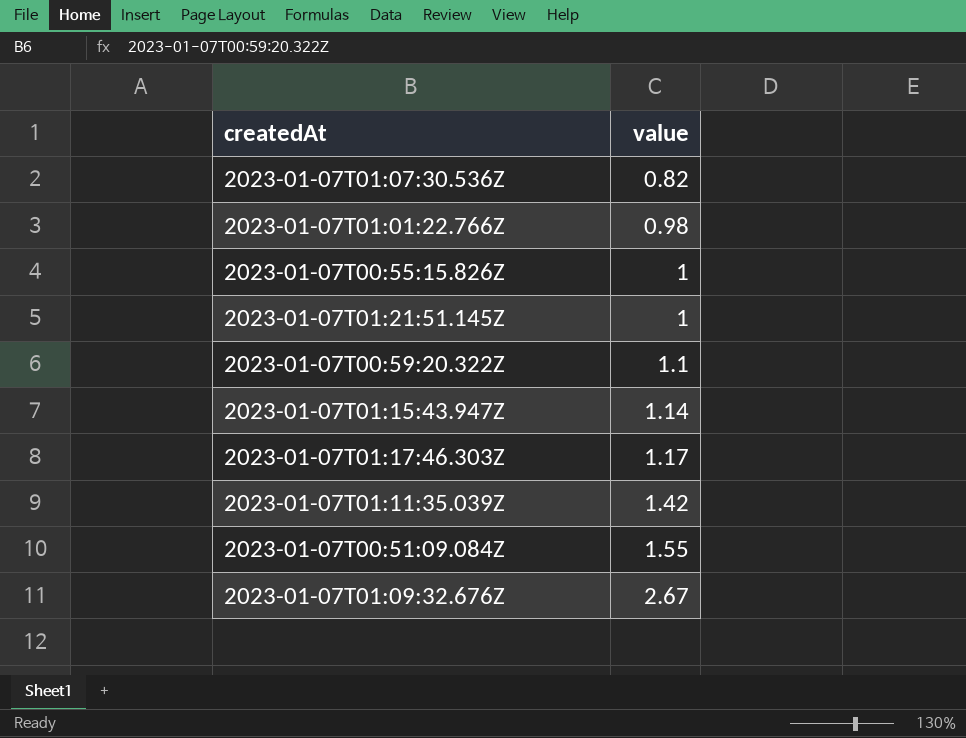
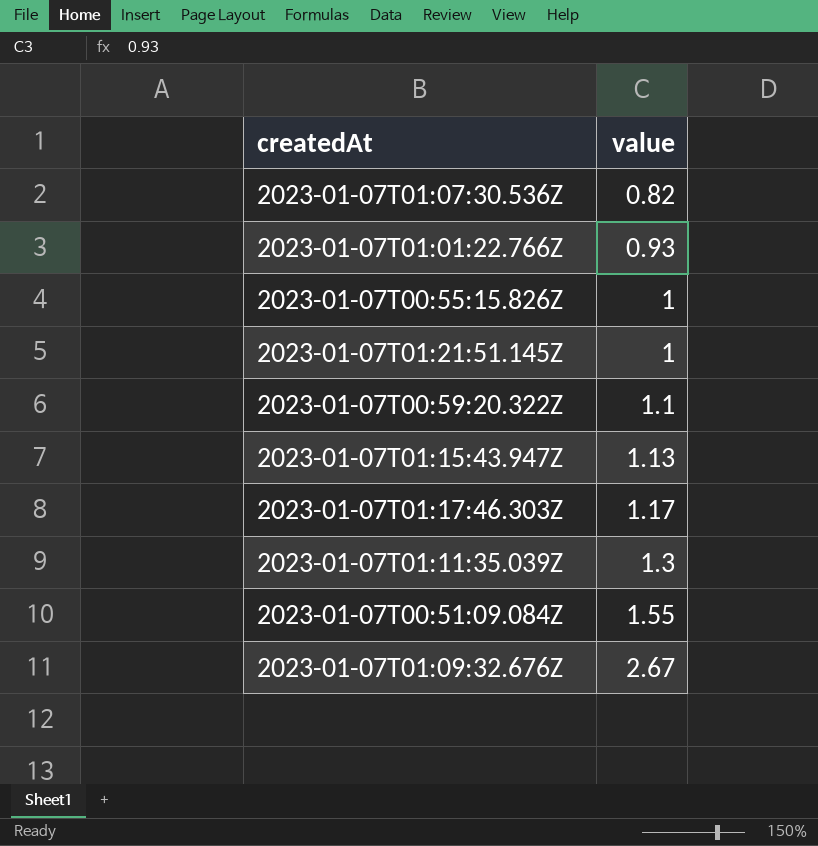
2023-01-07T01:01:22.766Z | value: 0.98 -> 0.93
2023-01-07T01:15:43.947Z | value: 1.14 -> 1.13
2023-01-07T01:11:35.039Z | value: 1.42 -> 1.3

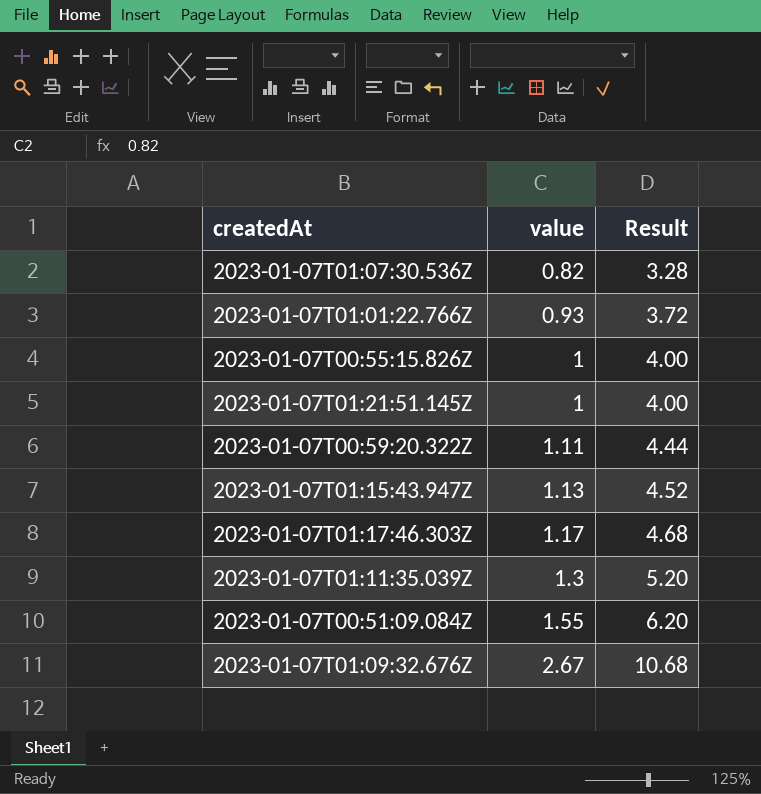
column Result | formula: none -> [value] * 4
2023-01-07T00:59:20.322Z | value: 1.1 -> 1.11

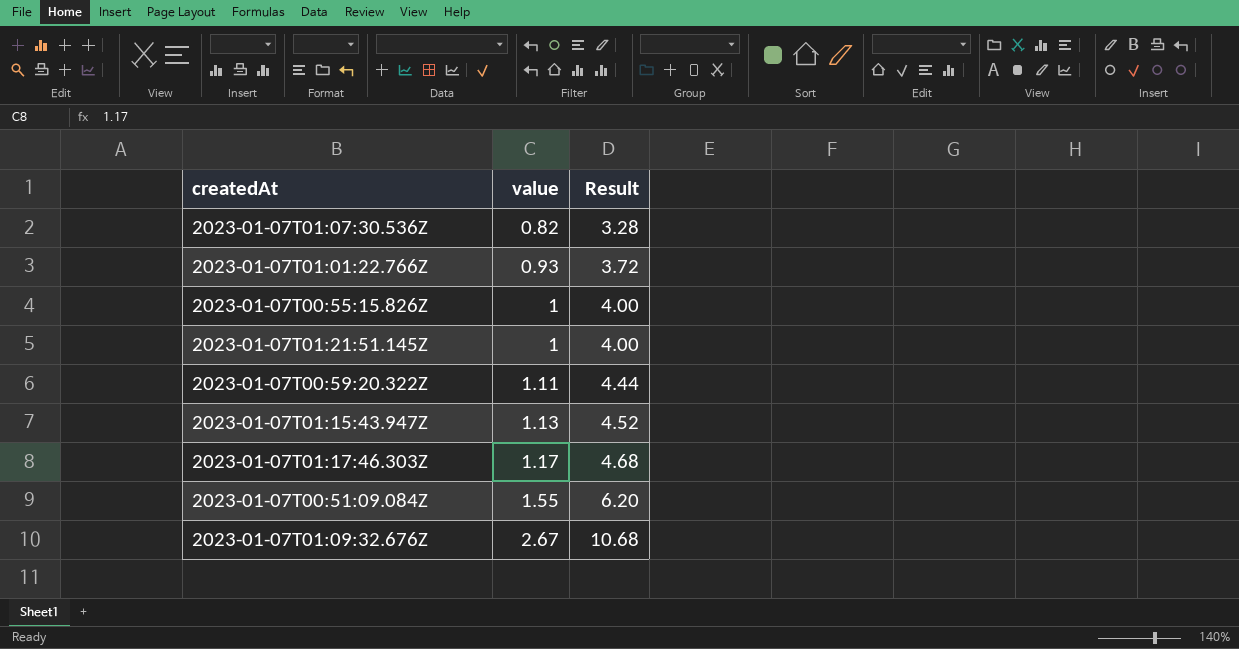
row 2023-01-07T01:11:35.039Z: 1.3 | 5.20 -> none

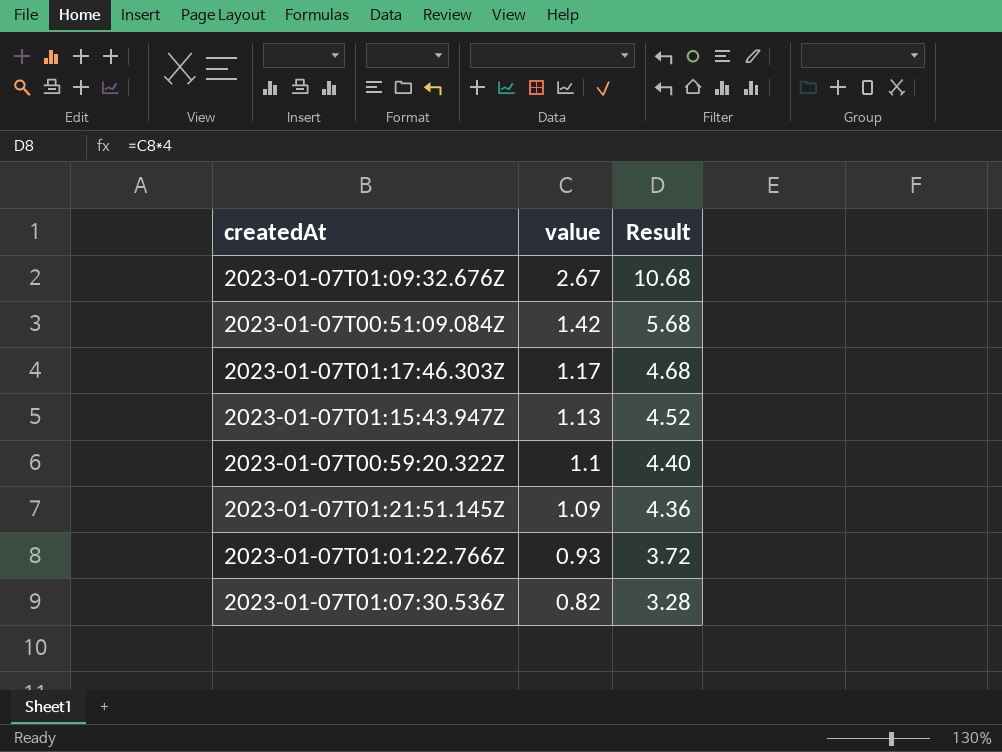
row order: value ascending -> value descending
row 2023-01-07T00:55:15.826Z: 1 | 4.00 -> none
2023-01-07T00:51:09.084Z | value: 1.55 -> 1.42
2023-01-07T00:51:09.084Z | Result: 6.20 -> 5.68
2023-01-07T00:59:20.322Z | value: 1.11 -> 1.1
2023-01-07T00:59:20.322Z | Result: 4.44 -> 4.40
2023-01-07T01:21:51.145Z | value: 1 -> 1.09
2023-01-07T01:21:51.145Z | Result: 4.00 -> 4.36

